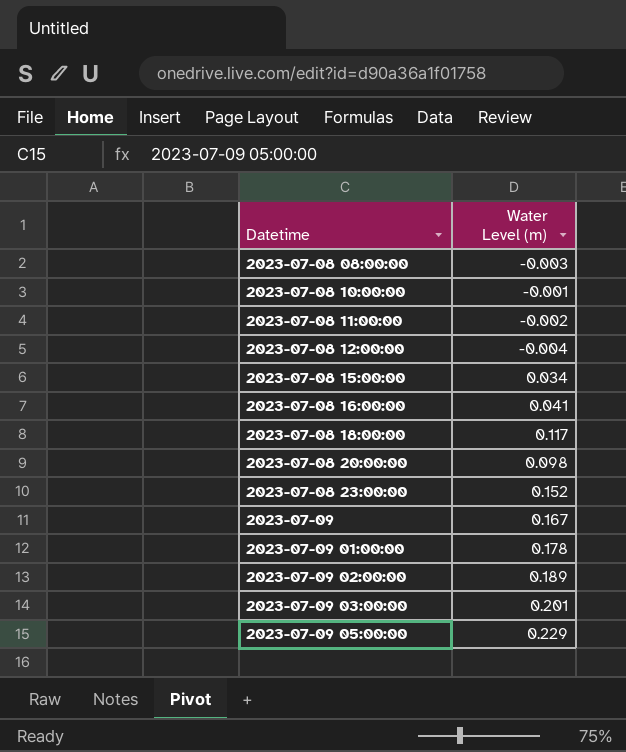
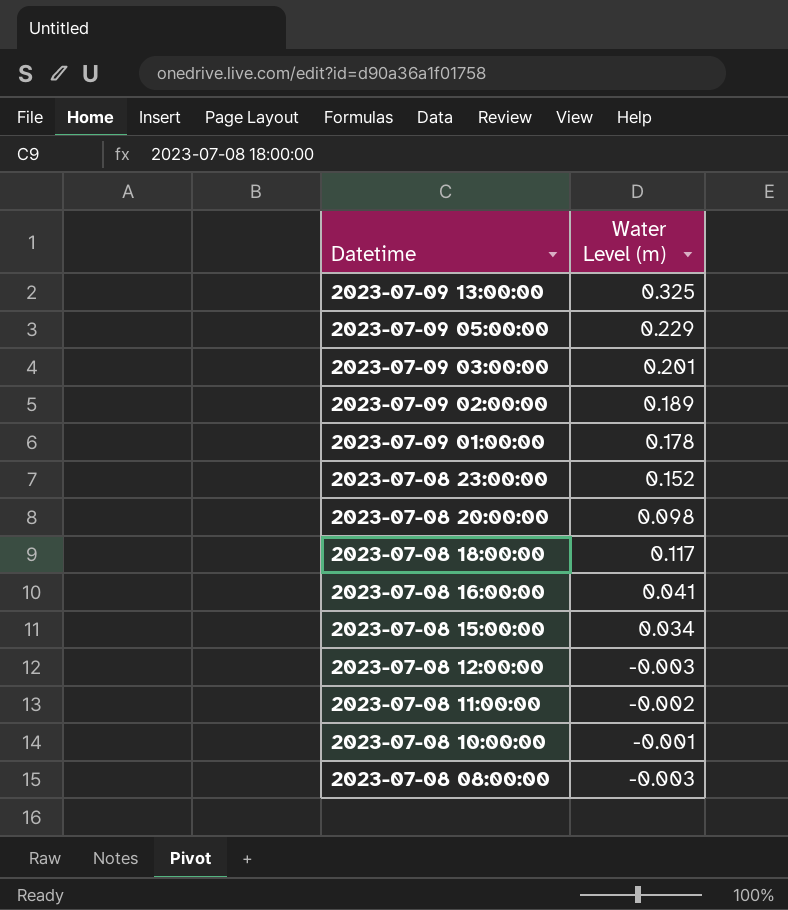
row order: Datetime ascending -> Datetime descending
row 2023-07-09: 0.167 -> none
row 2023-07-09 13:00:00: none -> 0.325
2023-07-08 12:00:00 | Water Level (m): -0.004 -> -0.003

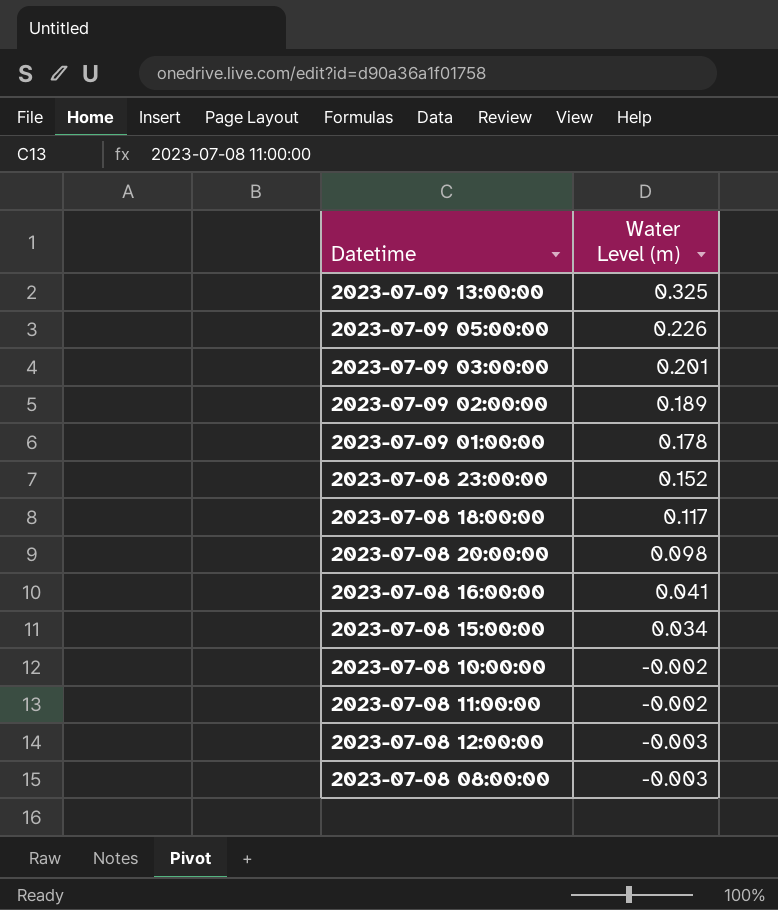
row order: Datetime descending -> Water Level (m) descending
2023-07-09 05:00:00 | Water Level (m): 0.229 -> 0.226
2023-07-08 10:00:00 | Water Level (m): -0.001 -> -0.002

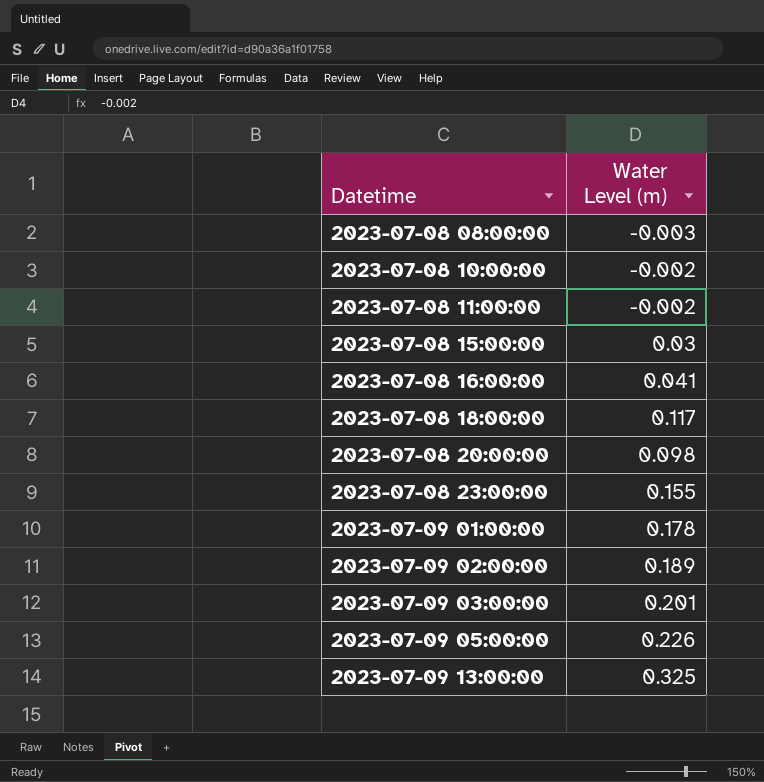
row order: Water Level (m) descending -> Datetime ascending
row 2023-07-08 12:00:00: -0.003 -> none
2023-07-08 15:00:00 | Water Level (m): 0.034 -> 0.03
2023-07-08 23:00:00 | Water Level (m): 0.152 -> 0.155

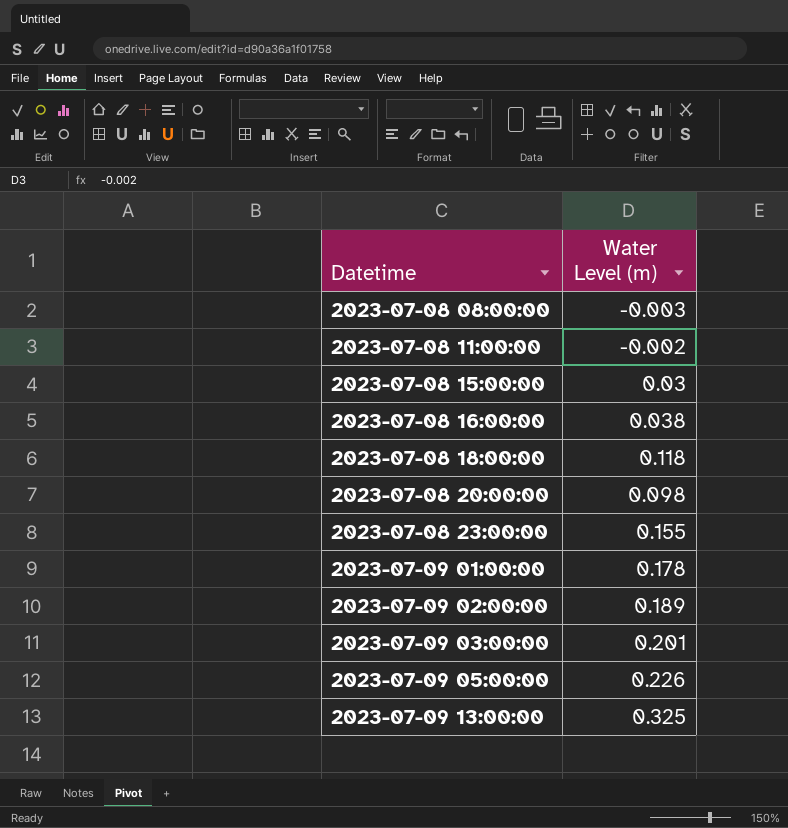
row 2023-07-08 10:00:00: -0.002 -> none
2023-07-08 16:00:00 | Water Level (m): 0.041 -> 0.038
2023-07-08 18:00:00 | Water Level (m): 0.117 -> 0.118

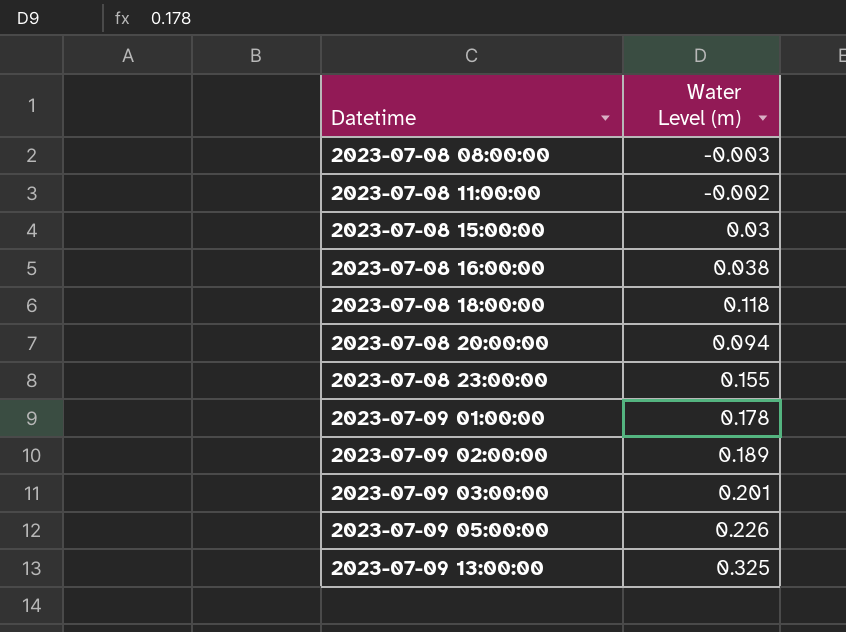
2023-07-08 20:00:00 | Water Level (m): 0.098 -> 0.094

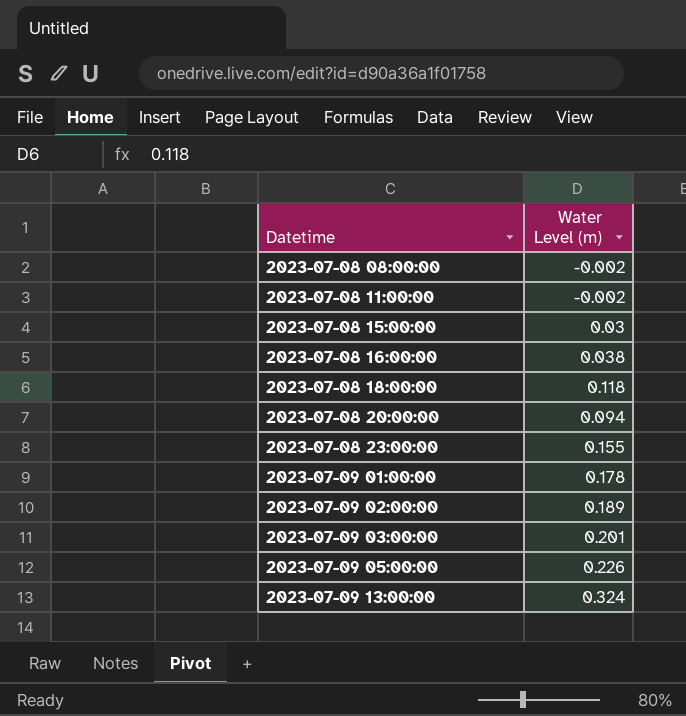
2023-07-08 08:00:00 | Water Level (m): -0.003 -> -0.002
2023-07-09 13:00:00 | Water Level (m): 0.325 -> 0.324

